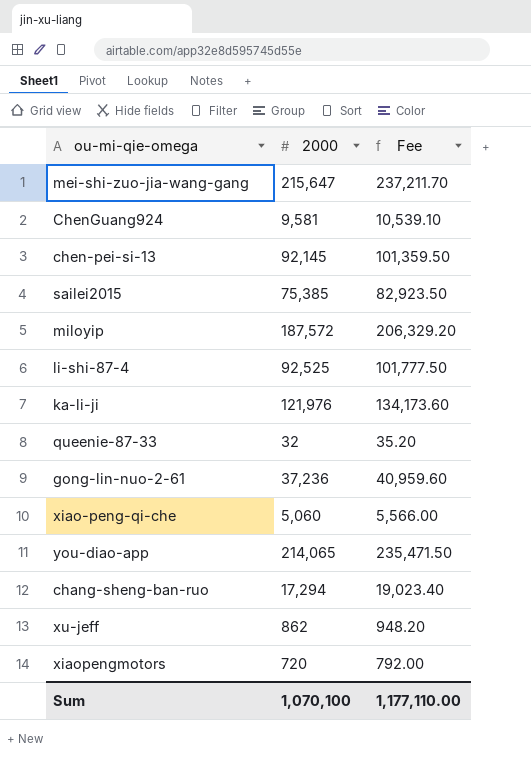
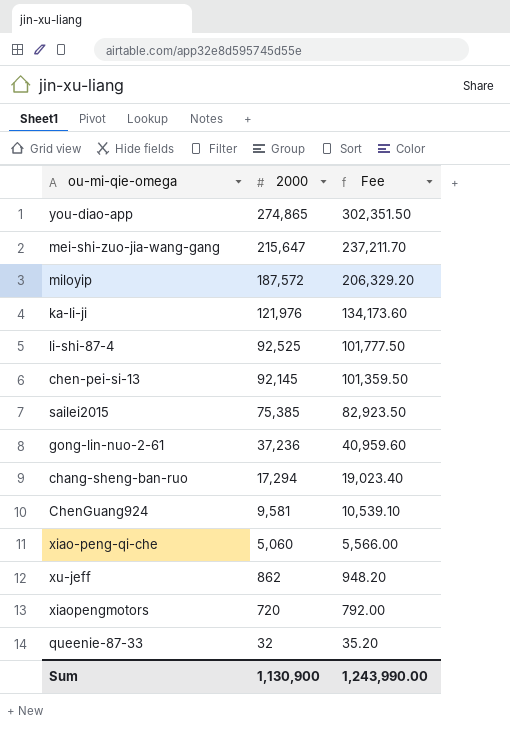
row order: none -> 2000 descending
you-diao-app | 2000: 214,065 -> 274,865
you-diao-app | Fee: 235,471.50 -> 302,351.50
Sum | 2000: 1,070,100 -> 1,130,900
Sum | Fee: 1,177,110.00 -> 1,243,990.00

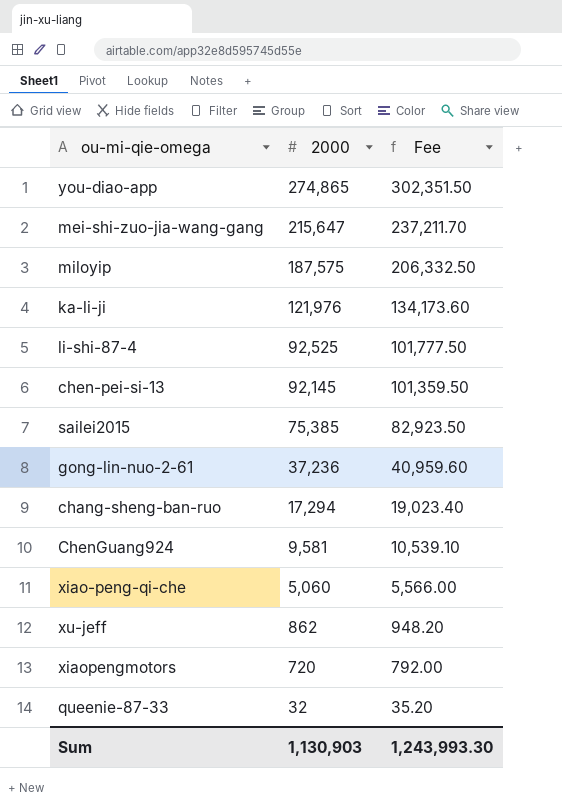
miloyip | 2000: 187,572 -> 187,575
miloyip | Fee: 206,329.20 -> 206,332.50
Sum | 2000: 1,130,900 -> 1,130,903
Sum | Fee: 1,243,990.00 -> 1,243,993.30

